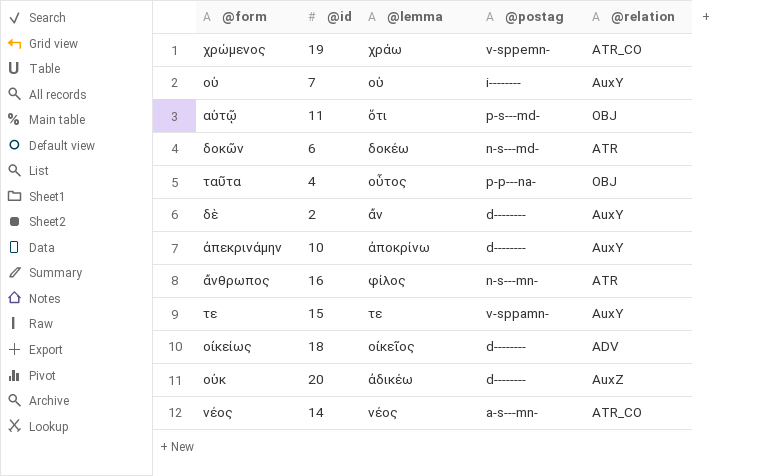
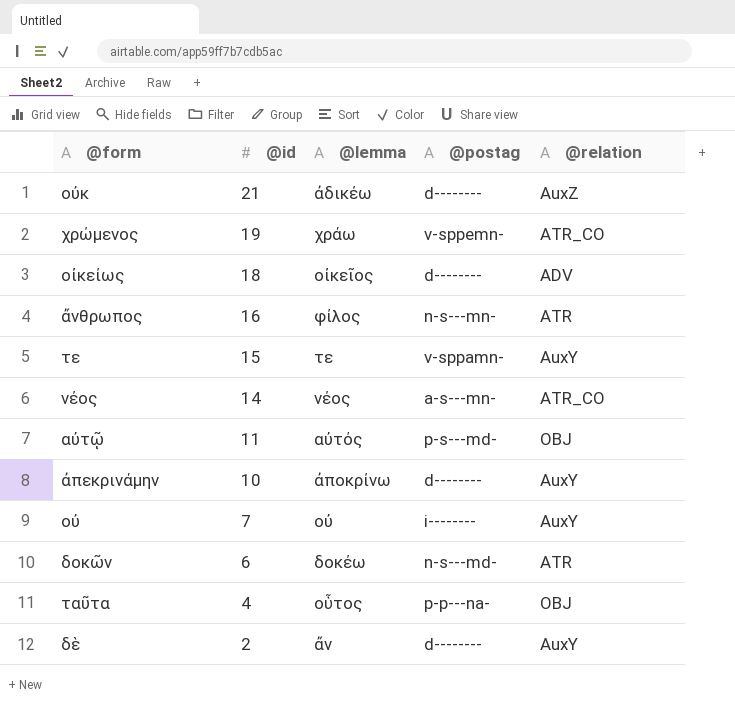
row order: none -> @id descending
οὐκ | @id: 20 -> 21
αὐτῷ | @lemma: ὅτι -> αὐτός

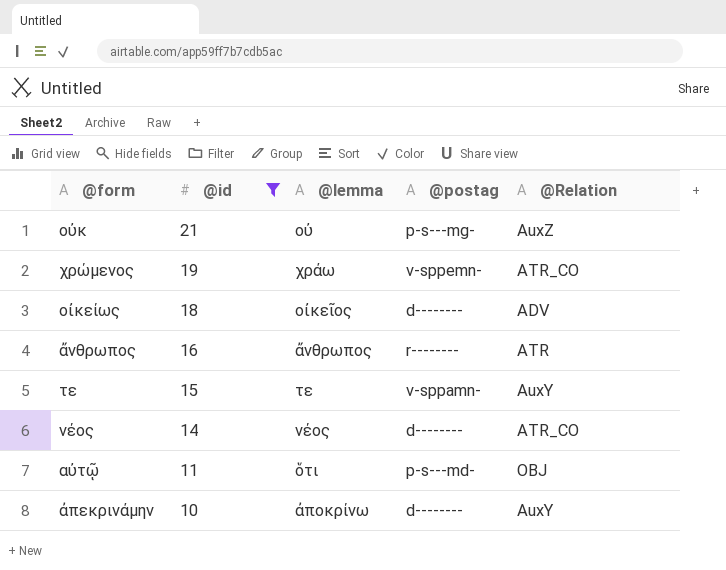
filter: none -> @id >= 10
column name: @relation -> @Relation
οὐκ | @lemma: ἀδικέω -> οὐ
οὐκ | @postag: d-------- -> p-s---mg-
ἄνθρωπος | @lemma: φίλος -> ἄνθρωπος
ἄνθρωπος | @postag: n-s---mn- -> r--------
νέος | @postag: a-s---mn- -> d--------
αὐτῷ | @lemma: αὐτός -> ὅτι

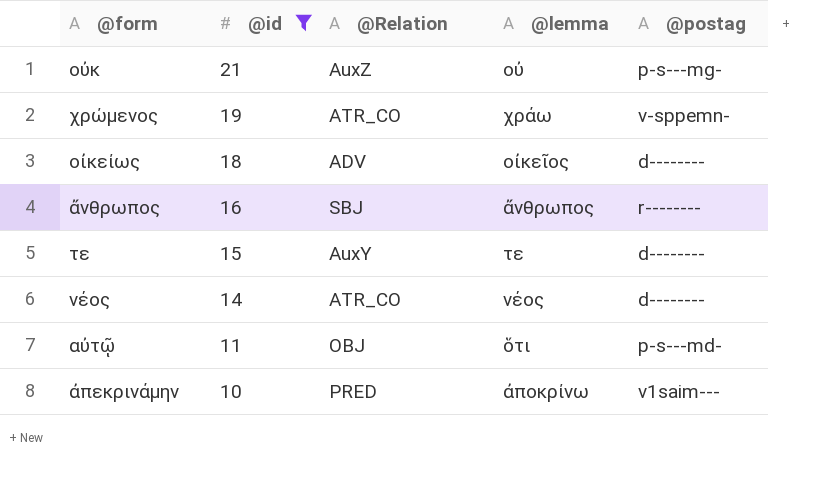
column @Relation | position: 5 -> 3
ἄνθρωπος | @Relation: ATR -> SBJ
τε | @postag: v-sppamn- -> d--------
ἀπεκρινάμην | @Relation: AuxY -> PRED
ἀπεκρινάμην | @postag: d-------- -> v1saim---

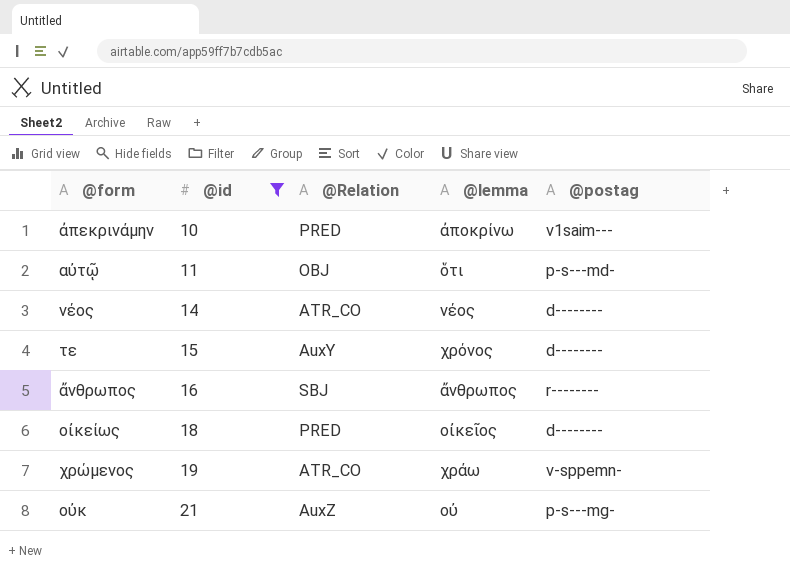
row order: @id descending -> @id ascending
τε | @lemma: τε -> χρόνος
οἰκείως | @Relation: ADV -> PRED

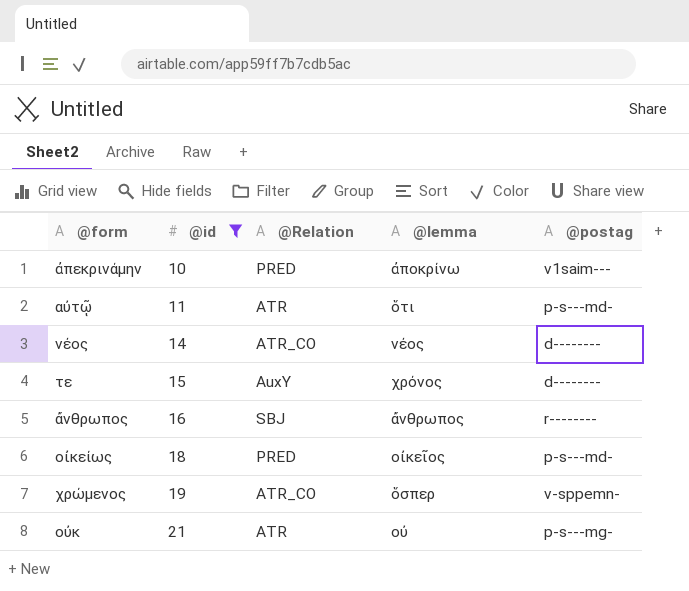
αὐτῷ | @Relation: OBJ -> ATR
οἰκείως | @postag: d-------- -> p-s---md-
χρώμενος | @lemma: χράω -> ὅσπερ
οὐκ | @Relation: AuxZ -> ATR

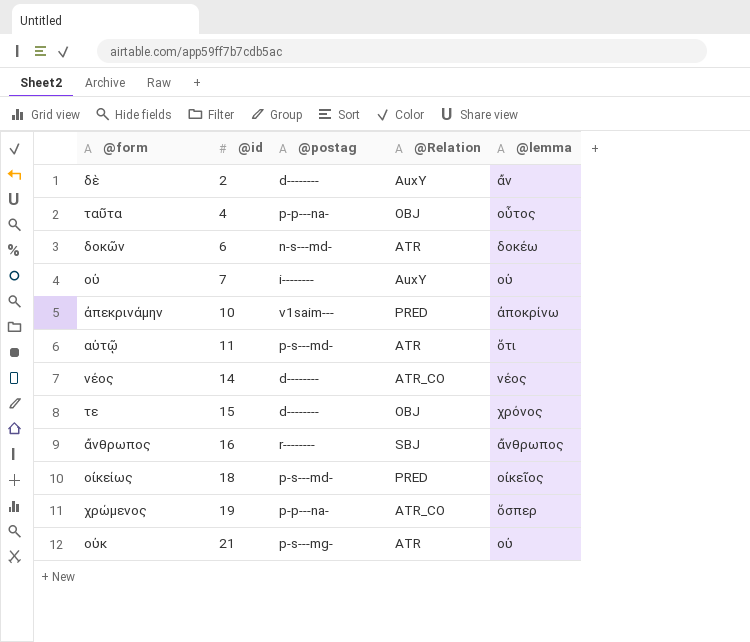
filter: @id >= 10 -> none
column @postag | position: 5 -> 3
τε | @Relation: AuxY -> OBJ
χρώμενος | @postag: v-sppemn- -> p-p---na-

